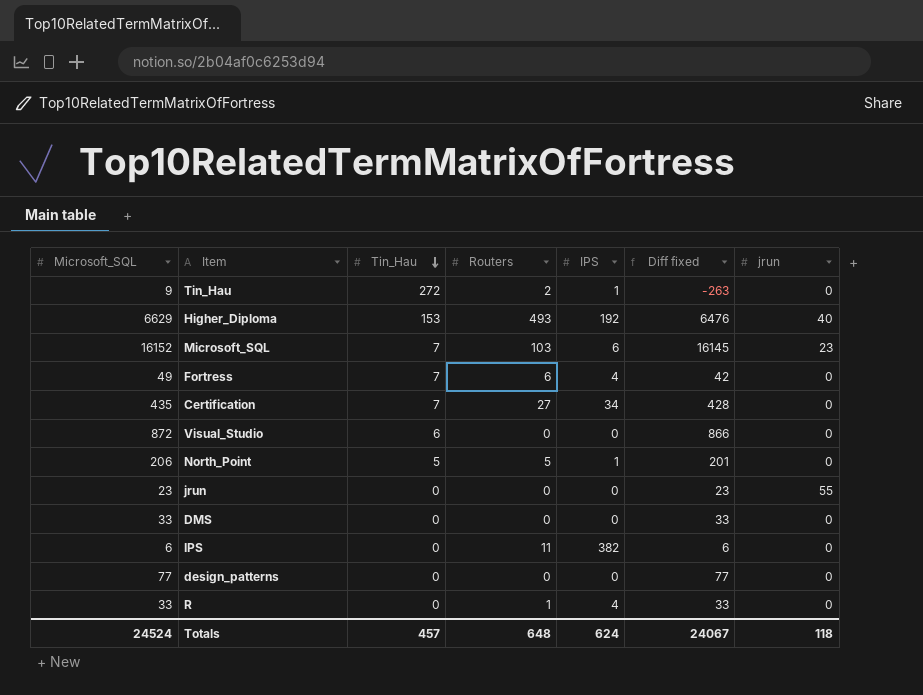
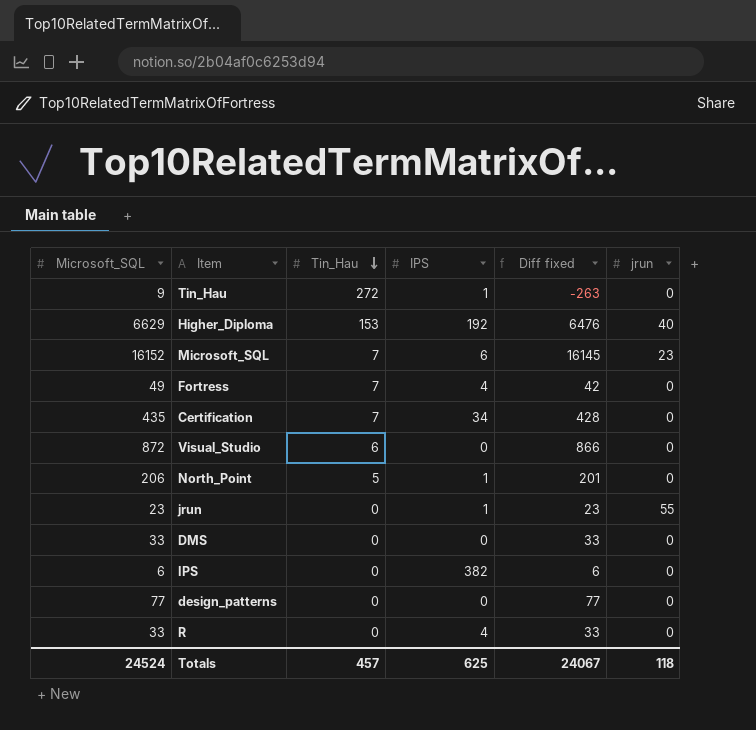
column Routers | position: 4 -> none
jrun | IPS: 0 -> 1
Totals | IPS: 624 -> 625

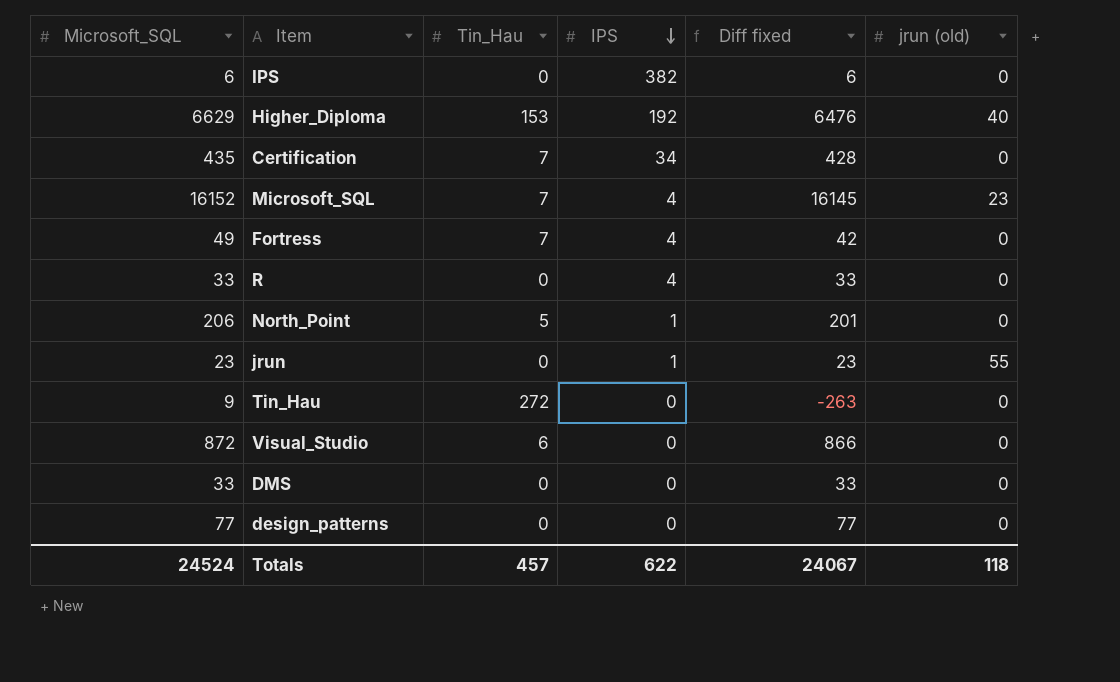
row order: Tin_Hau descending -> IPS descending
column name: jrun -> jrun (old)
Microsoft_SQL | IPS: 6 -> 4
Tin_Hau | IPS: 1 -> 0
Totals | IPS: 625 -> 622

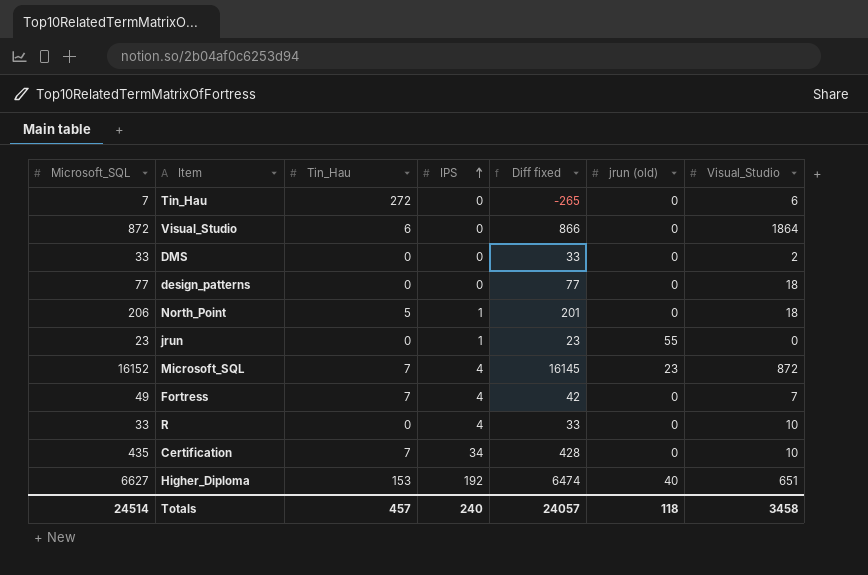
row order: IPS descending -> IPS ascending
column Visual_Studio | position: none -> 7
row IPS: 6 | 0 | 382 | 6 | 0 -> none
Tin_Hau | Microsoft_SQL: 9 -> 7
Tin_Hau | Diff fixed: -263 -> -265
Higher_Diploma | Microsoft_SQL: 6629 -> 6627
Higher_Diploma | Diff fixed: 6476 -> 6474
Totals | Microsoft_SQL: 24524 -> 24514
Totals | IPS: 622 -> 240
Totals | Diff fixed: 24067 -> 24057

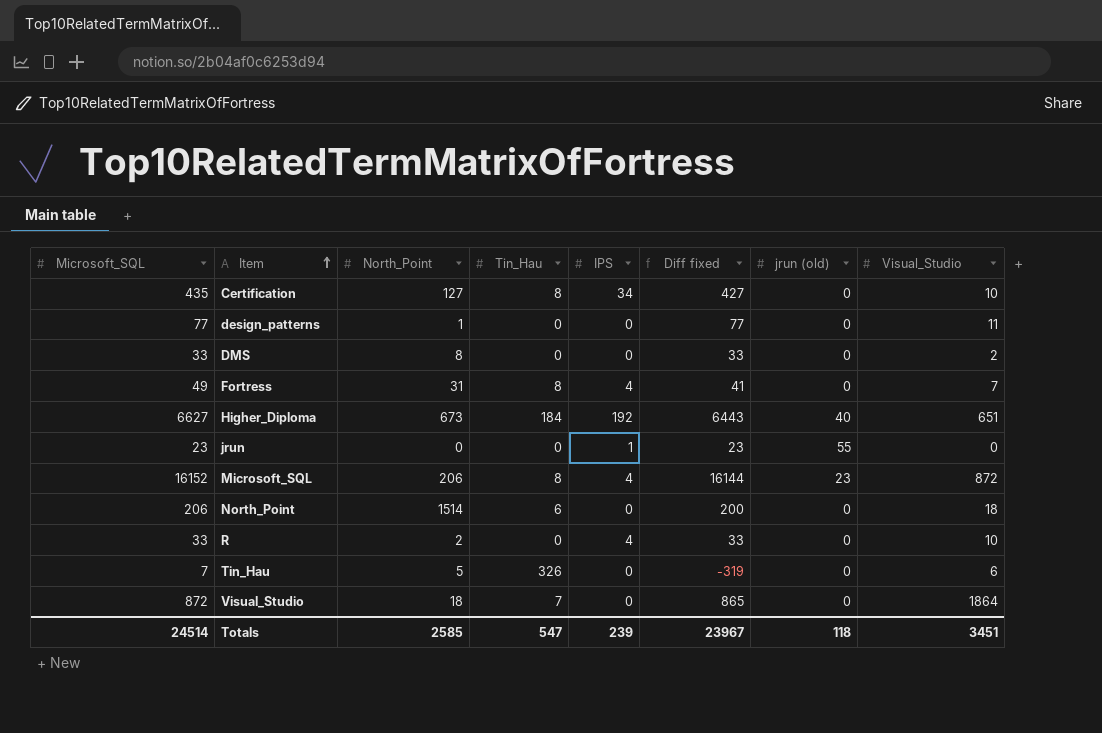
row order: IPS ascending -> Item ascending
column North_Point | position: none -> 3
Certification | Tin_Hau: 7 -> 8
Certification | Diff fixed: 428 -> 427
design_patterns | Visual_Studio: 18 -> 11
Fortress | Tin_Hau: 7 -> 8
Fortress | Diff fixed: 42 -> 41
Higher_Diploma | Tin_Hau: 153 -> 184
Higher_Diploma | Diff fixed: 6474 -> 6443
Microsoft_SQL | Tin_Hau: 7 -> 8
Microsoft_SQL | Diff fixed: 16145 -> 16144
North_Point | Tin_Hau: 5 -> 6
North_Point | IPS: 1 -> 0
North_Point | Diff fixed: 201 -> 200
Tin_Hau | Tin_Hau: 272 -> 326
Tin_Hau | Diff fixed: -265 -> -319
Visual_Studio | Tin_Hau: 6 -> 7
Visual_Studio | Diff fixed: 866 -> 865
Totals | Tin_Hau: 457 -> 547
Totals | IPS: 240 -> 239
Totals | Diff fixed: 24057 -> 23967
Totals | Visual_Studio: 3458 -> 3451

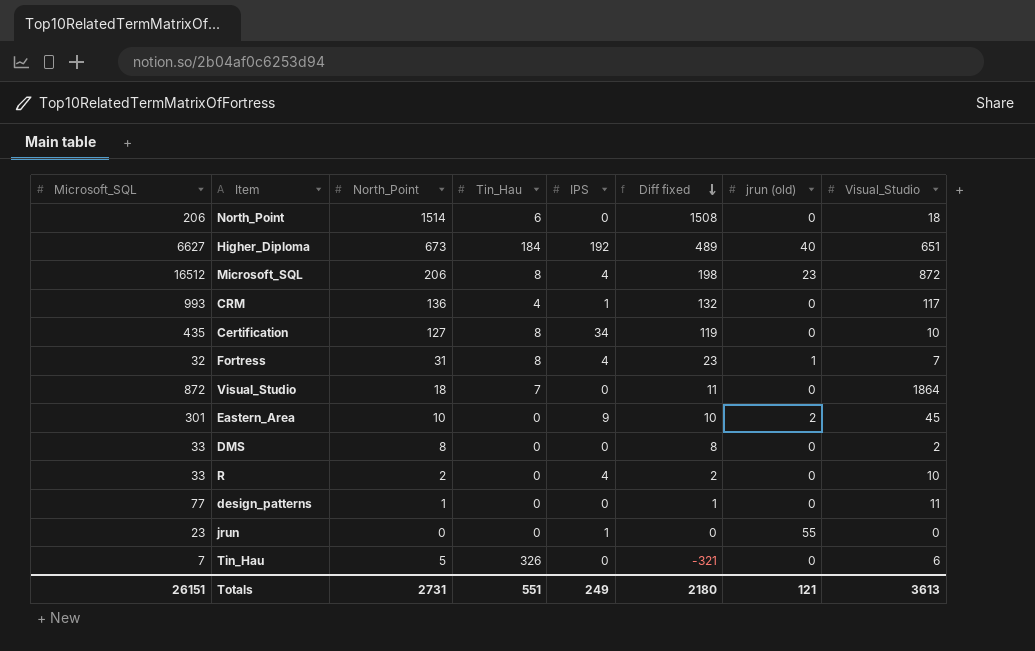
row order: Item ascending -> Diff fixed descending
column Diff fixed | formula: [Microsoft_SQL] - [Tin_Hau] -> [North_Point] - [Tin_Hau]
Microsoft_SQL | Microsoft_SQL: 16152 -> 16512
row CRM: none -> 993 | 136 | 4 | 1 | 132 | 0 | 117
Fortress | Microsoft_SQL: 49 -> 32
Fortress | jrun (old): 0 -> 1
row Eastern_Area: none -> 301 | 10 | 0 | 9 | 10 | 2 | 45
Totals | Microsoft_SQL: 24514 -> 26151
Totals | North_Point: 2585 -> 2731
Totals | Tin_Hau: 547 -> 551
Totals | IPS: 239 -> 249
Totals | Diff fixed: 23967 -> 2180
Totals | jrun (old): 118 -> 121
Totals | Visual_Studio: 3451 -> 3613

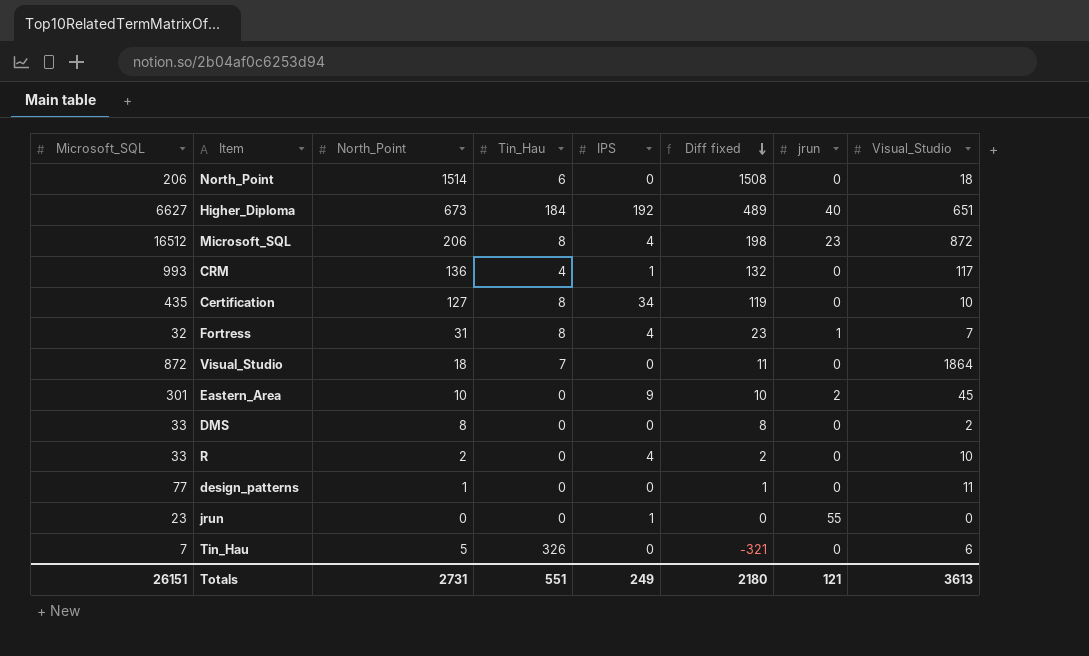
column name: jrun (old) -> jrun

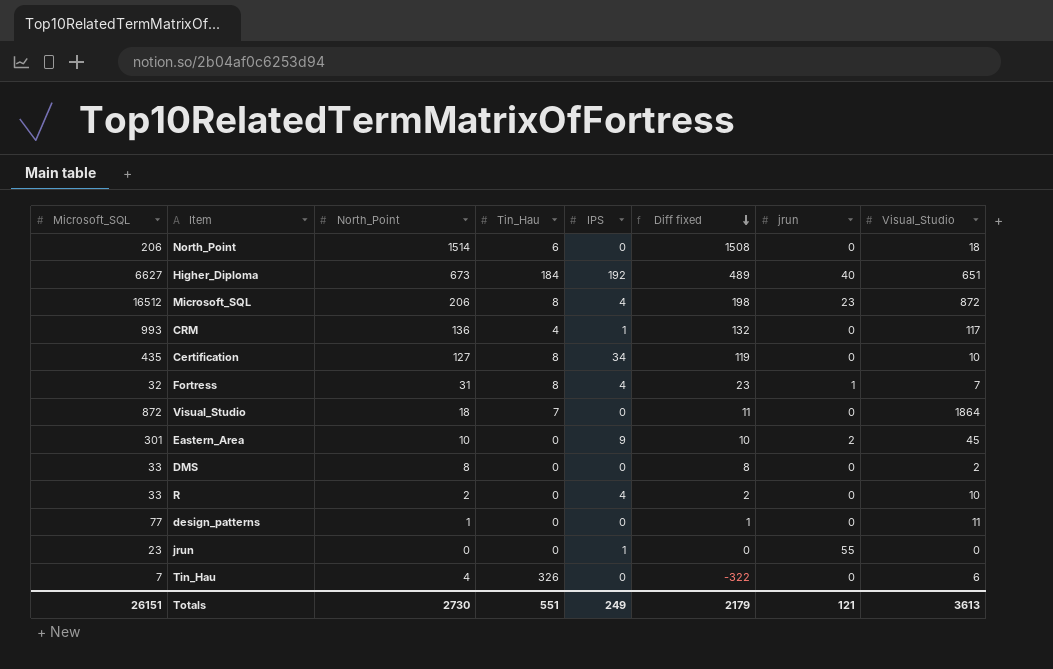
Tin_Hau | North_Point: 5 -> 4
Tin_Hau | Diff fixed: -321 -> -322
Totals | North_Point: 2731 -> 2730
Totals | Diff fixed: 2180 -> 2179

